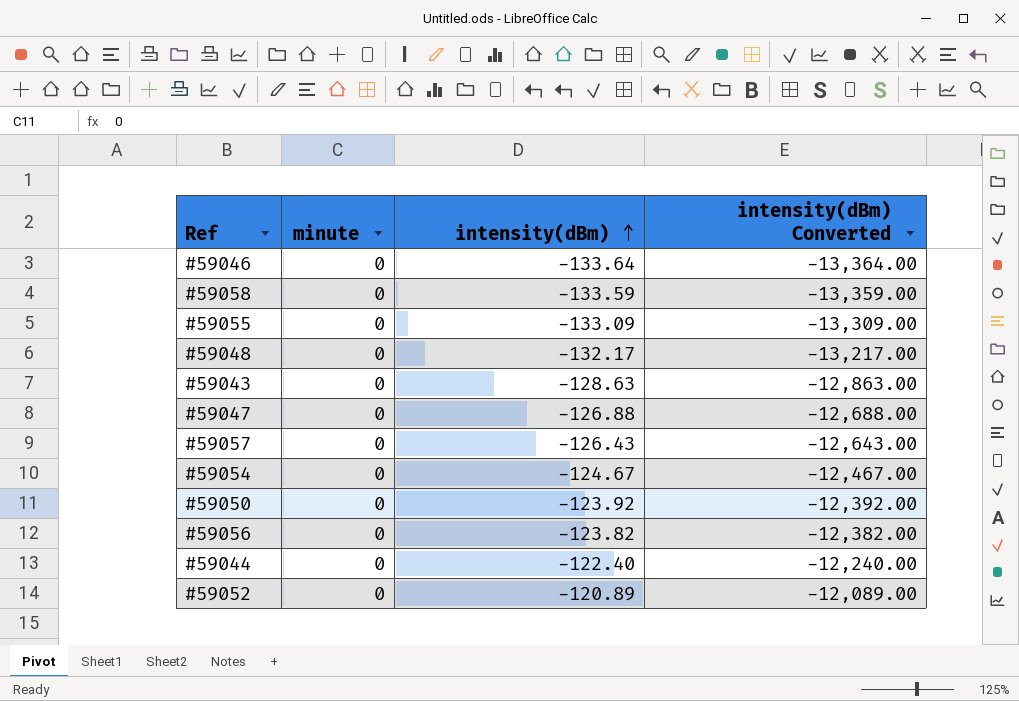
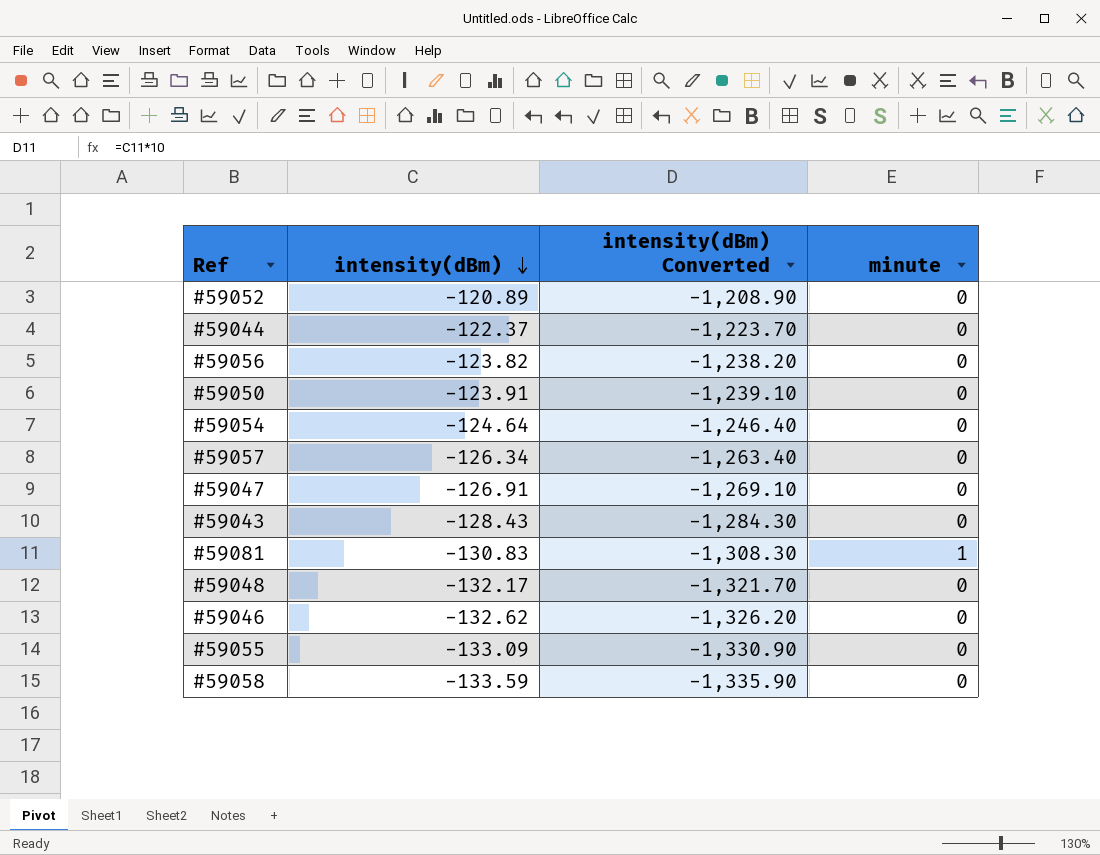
row order: intensity(dBm) ascending -> intensity(dBm) descending
column intensity(dBm) Converted | formula: [intensity(dBm)] * 100 -> [intensity(dBm)] * 10
column minute | position: 2 -> 4
#59044 | intensity(dBm): -122.40 -> -122.37
#59050 | intensity(dBm): -123.92 -> -123.91
#59054 | intensity(dBm): -124.67 -> -124.64
#59057 | intensity(dBm): -126.43 -> -126.34
#59047 | intensity(dBm): -126.88 -> -126.91
#59043 | intensity(dBm): -128.63 -> -128.43
row #59081: none -> -130.83 | -1,308.30 | 1
#59046 | intensity(dBm): -133.64 -> -132.62

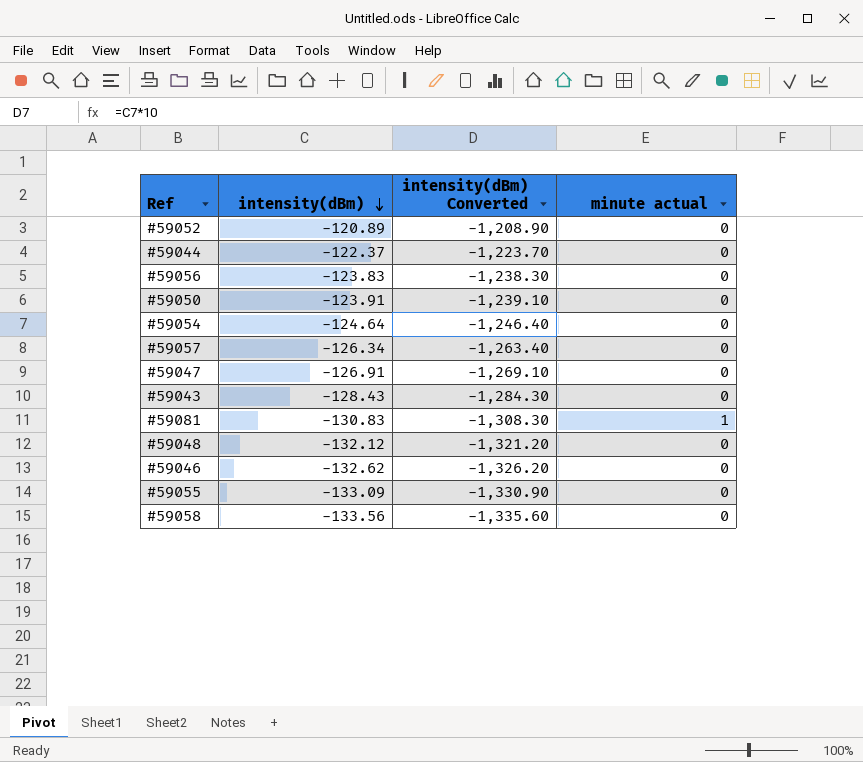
column name: minute -> minute actual
#59056 | intensity(dBm): -123.82 -> -123.83
#59056 | intensity(dBm) Converted: -1,238.20 -> -1,238.30
#59048 | intensity(dBm): -132.17 -> -132.12
#59048 | intensity(dBm) Converted: -1,321.70 -> -1,321.20
#59058 | intensity(dBm): -133.59 -> -133.56
#59058 | intensity(dBm) Converted: -1,335.90 -> -1,335.60

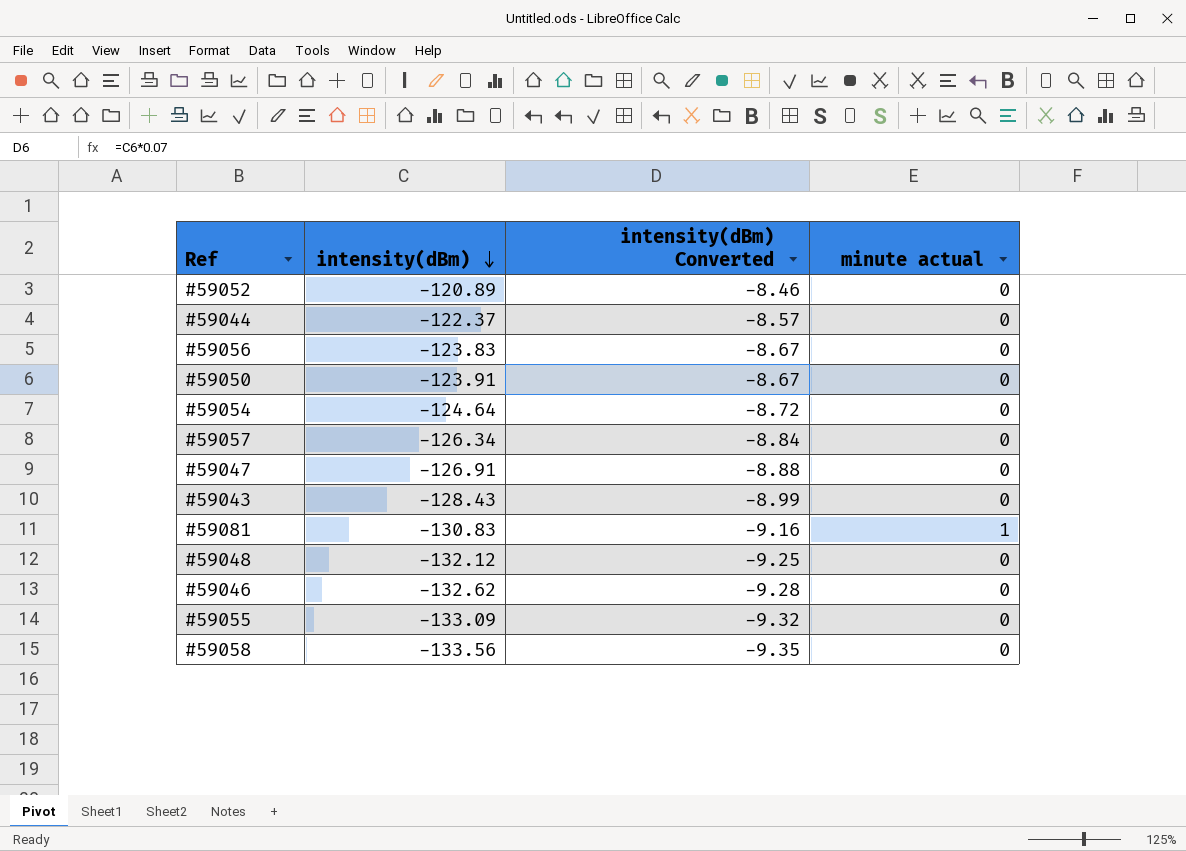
column intensity(dBm) Converted | formula: [intensity(dBm)] * 10 -> [intensity(dBm)] * 0.07

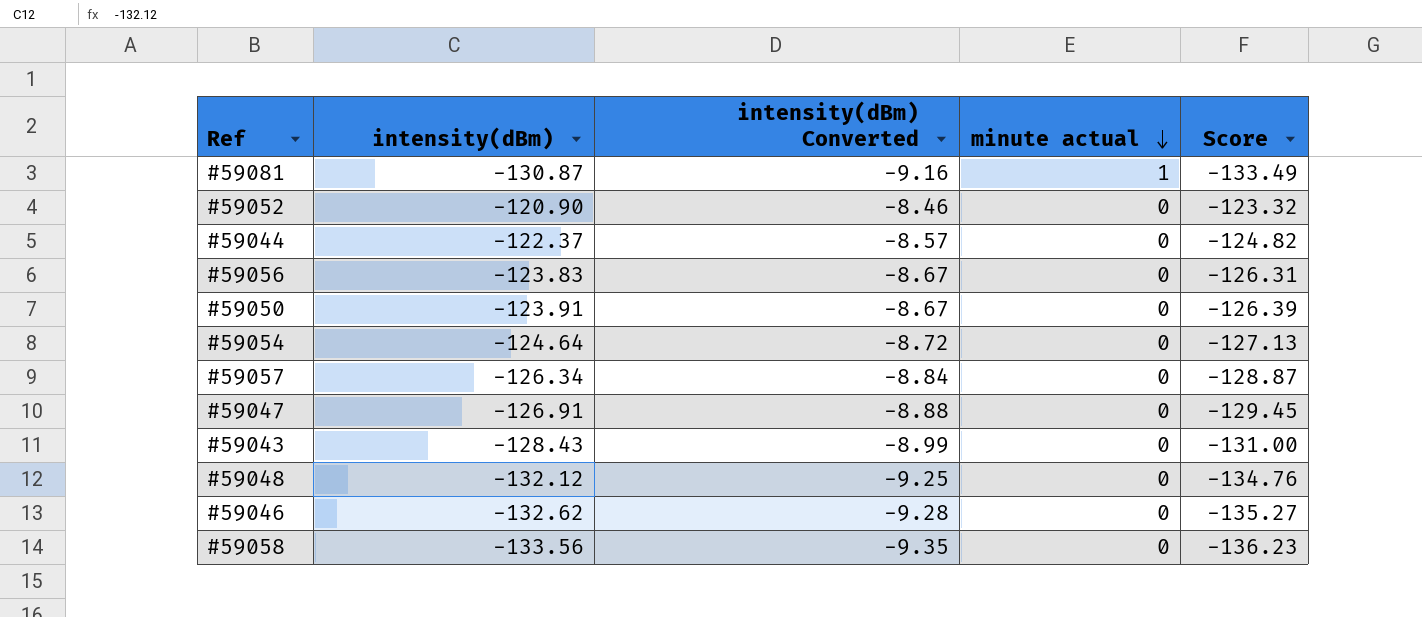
row order: intensity(dBm) descending -> minute actual descending
column Score | formula: none -> [intensity(dBm)] * 1.02
row #59055: -133.09 | -9.32 | 0 -> none
#59081 | intensity(dBm): -130.83 -> -130.87
#59052 | intensity(dBm): -120.89 -> -120.90

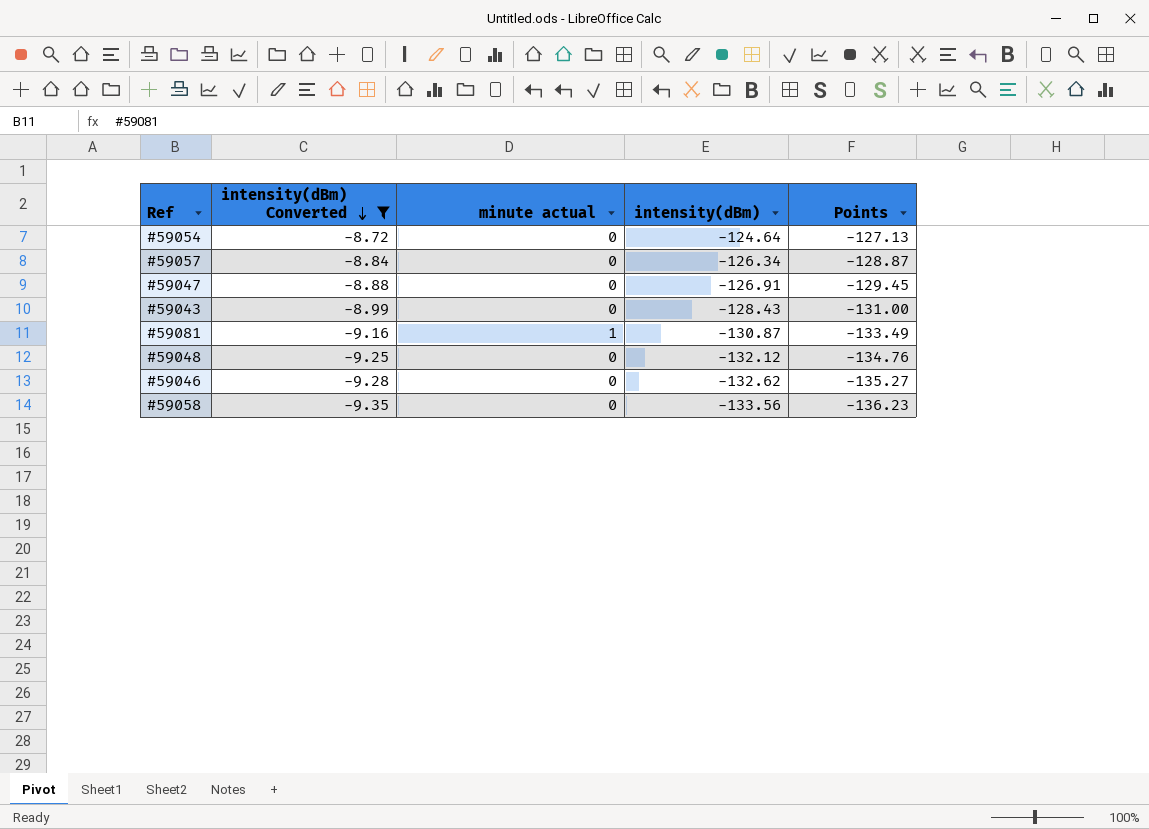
filter: none -> intensity(dBm) Converted <= -8.72
row order: minute actual descending -> intensity(dBm) Converted descending
column intensity(dBm) | position: 2 -> 4
column name: Score -> Points

